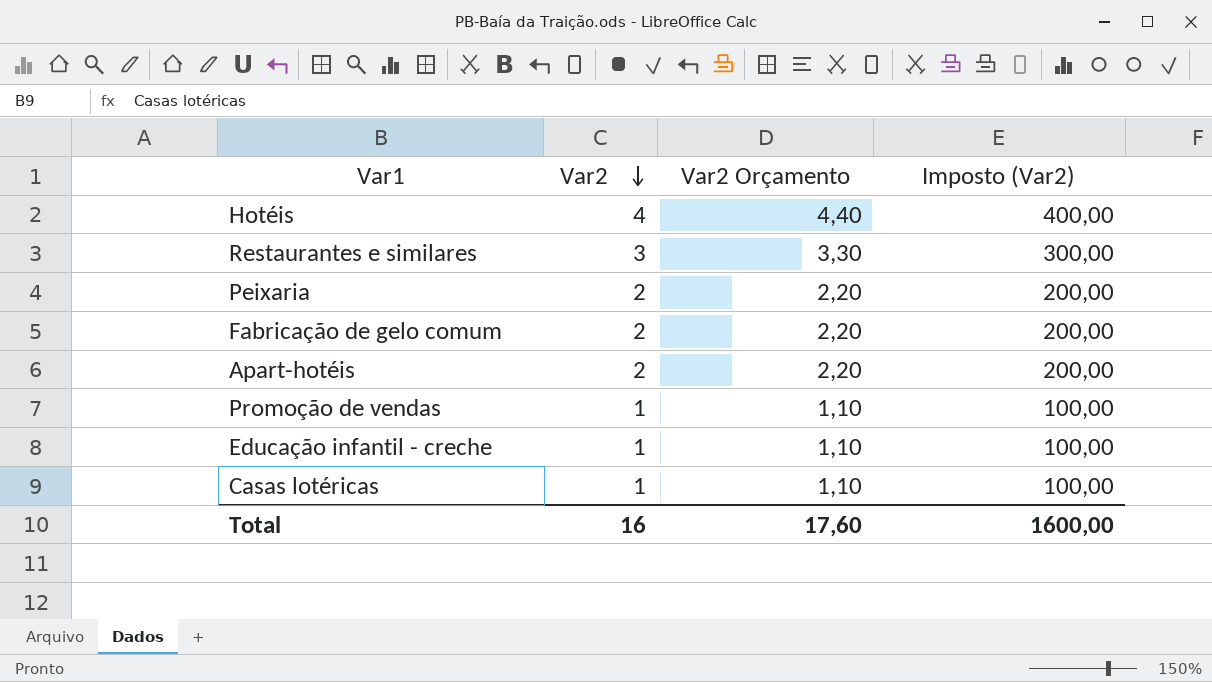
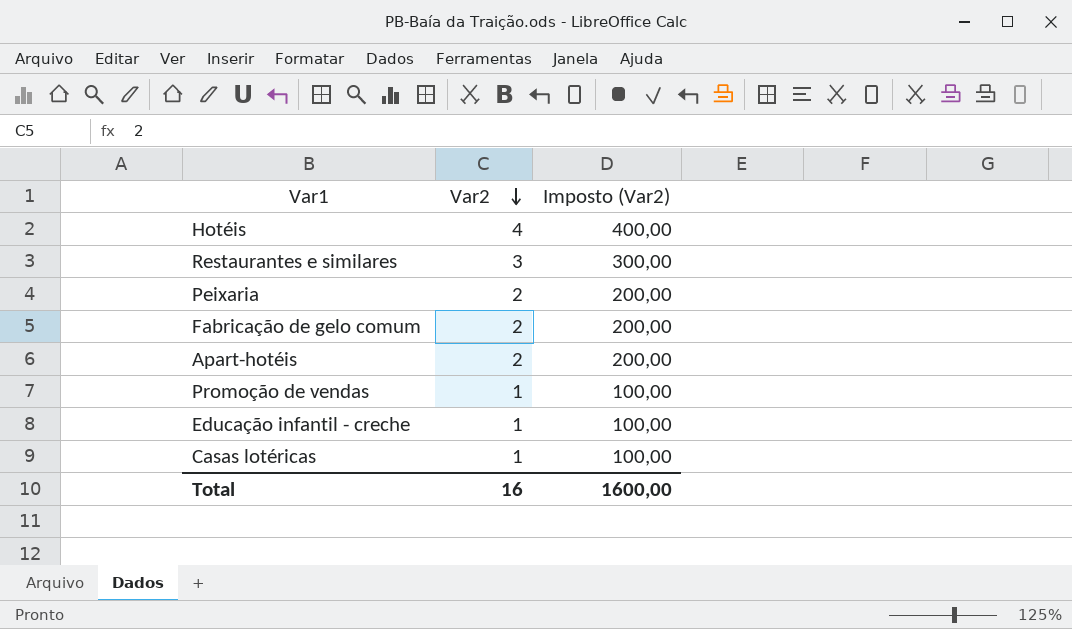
column Var2 Orçamento | formula: [Var2] * 1,1 -> none

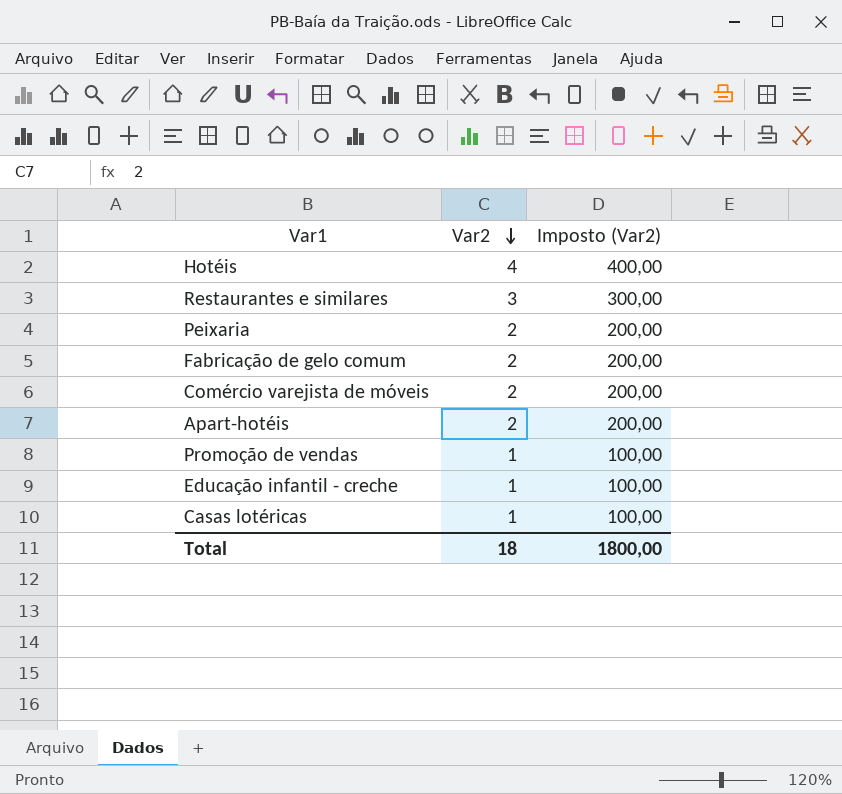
row Comércio varejista de móveis: none -> 2 | 200,00
Total | Var2: 16 -> 18
Total | Imposto (Var2): 1600,00 -> 1800,00

